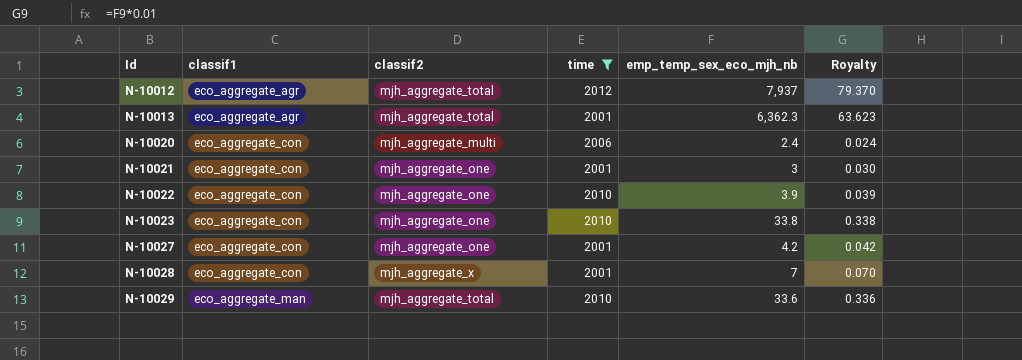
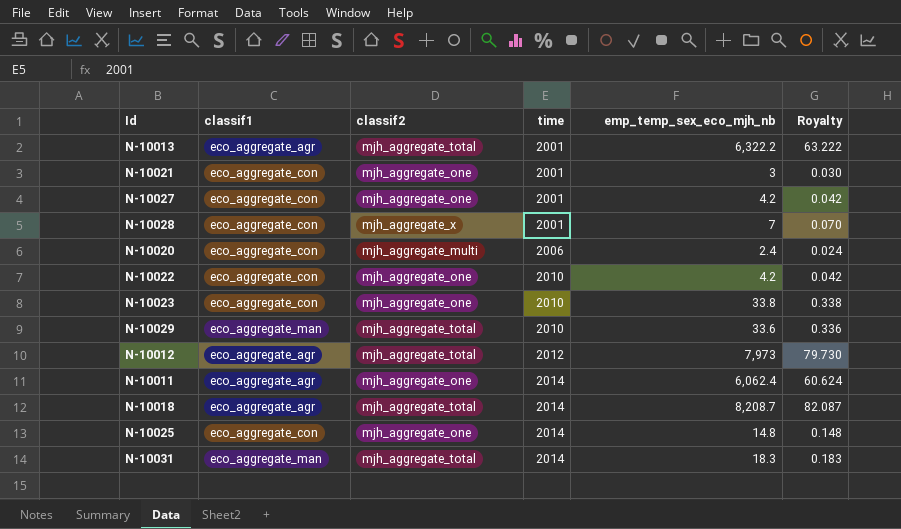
filter: time != 2014 -> none
row order: Id ascending -> time ascending
N-10013 | emp_temp_sex_eco_mjh_nb: 6,362.3 -> 6,322.2
N-10013 | Royalty: 63.623 -> 63.222
N-10022 | emp_temp_sex_eco_mjh_nb: 3.9 -> 4.2
N-10022 | Royalty: 0.039 -> 0.042
N-10012 | emp_temp_sex_eco_mjh_nb: 7,937 -> 7,973
N-10012 | Royalty: 79.370 -> 79.730

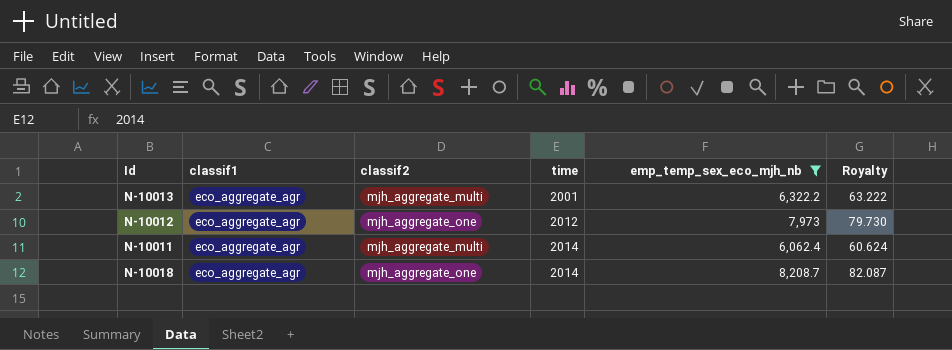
filter: none -> emp_temp_sex_eco_mjh_nb >= 6,062.4
N-10013 | classif2: mjh_aggregate_total -> mjh_aggregate_multi
N-10012 | classif2: mjh_aggregate_total -> mjh_aggregate_one
N-10011 | classif2: mjh_aggregate_one -> mjh_aggregate_multi
N-10018 | classif2: mjh_aggregate_total -> mjh_aggregate_one

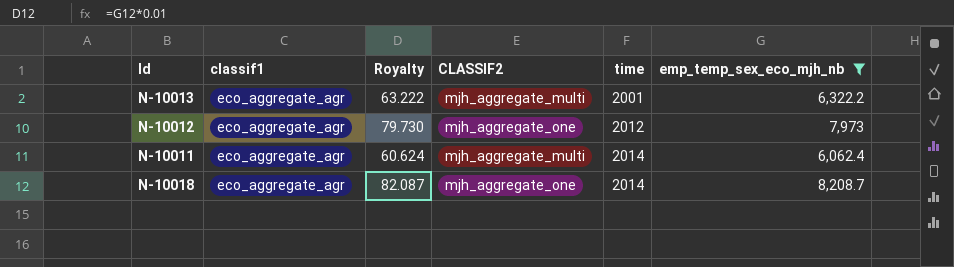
column Royalty | position: 6 -> 3
column name: classif2 -> CLASSIF2

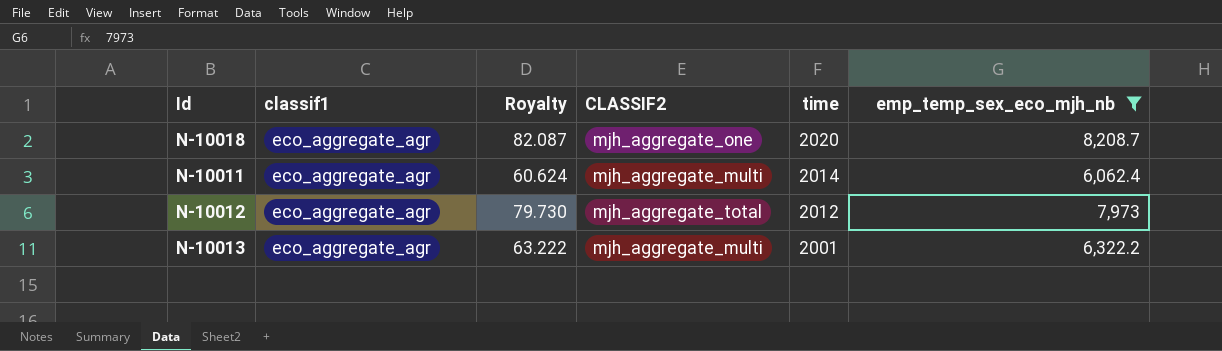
row order: time ascending -> time descending
N-10018 | time: 2014 -> 2020
N-10012 | CLASSIF2: mjh_aggregate_one -> mjh_aggregate_total

